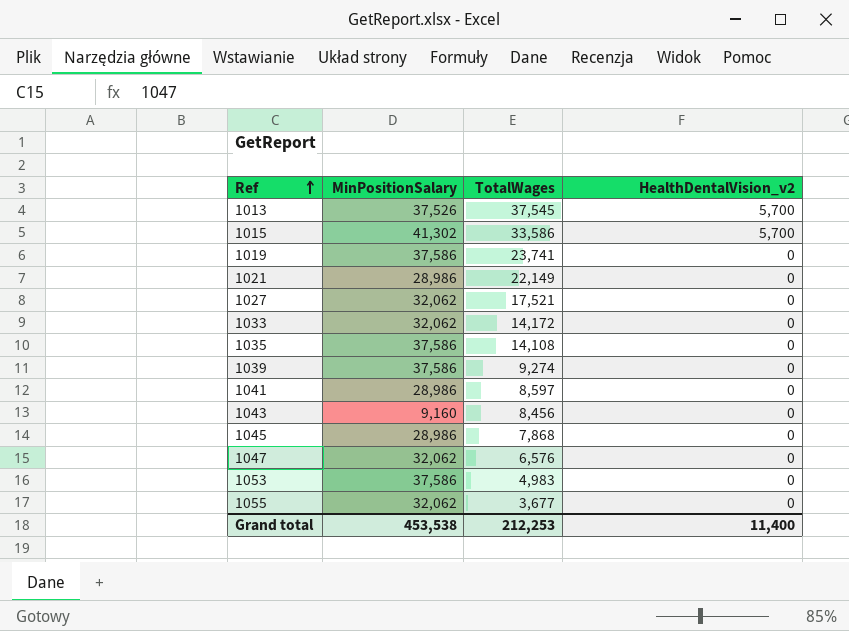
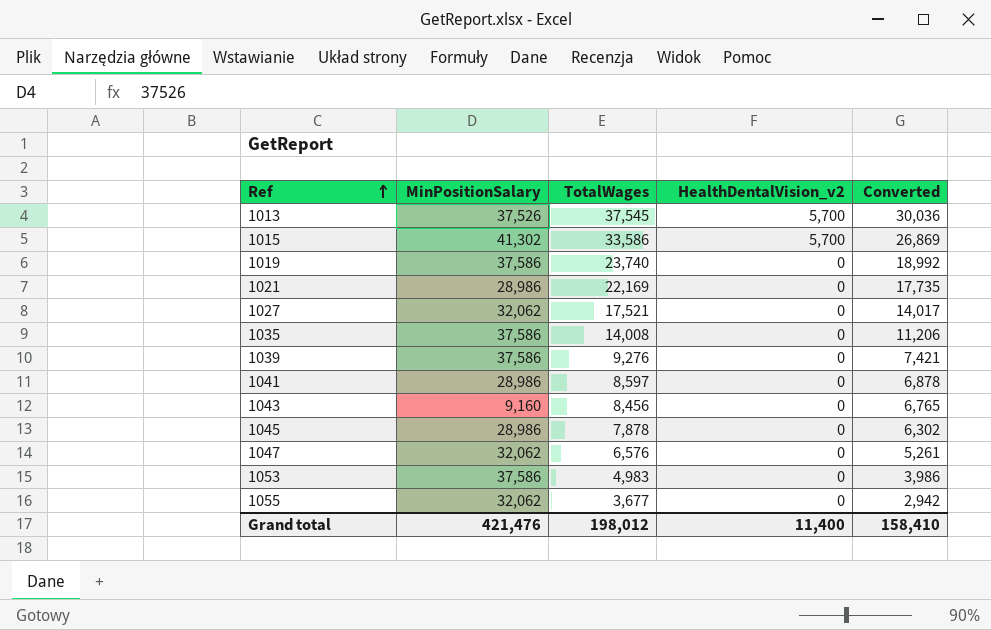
column Converted | formula: none -> [TotalWages] * 0.8
row 1033: 32,062 | 14,172 | 0 -> none
1019 | TotalWages: 23,741 -> 23,740
1021 | TotalWages: 22,149 -> 22,169
1035 | TotalWages: 14,108 -> 14,008
1039 | TotalWages: 9,274 -> 9,276
1045 | TotalWages: 7,868 -> 7,878
Grand total | MinPositionSalary: 453,538 -> 421,476
Grand total | TotalWages: 212,253 -> 198,012

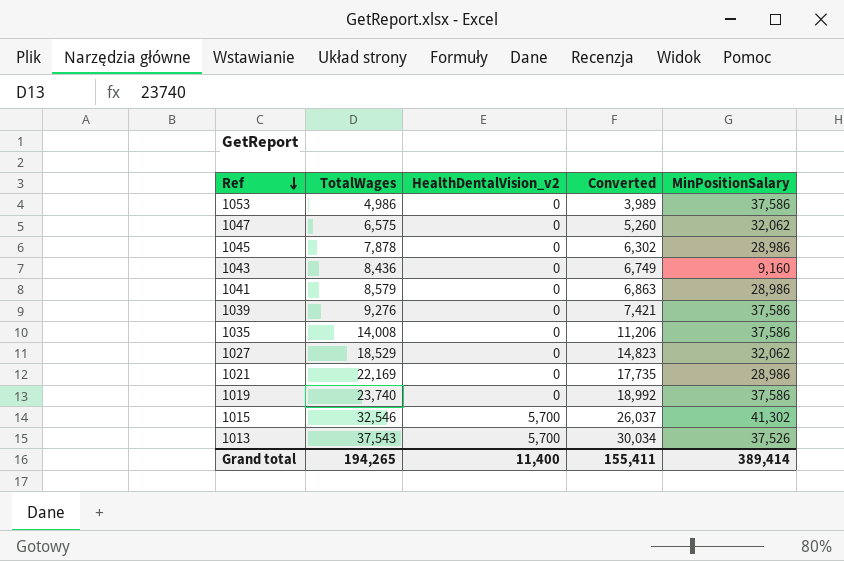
row order: Ref ascending -> Ref descending
column MinPositionSalary | position: 2 -> 5
row 1055: 32,062 | 3,677 | 0 | 2,942 -> none
1053 | TotalWages: 4,983 -> 4,986
1053 | Converted: 3,986 -> 3,989
1047 | TotalWages: 6,576 -> 6,575
1047 | Converted: 5,261 -> 5,260
1043 | TotalWages: 8,456 -> 8,436
1043 | Converted: 6,765 -> 6,749
1041 | TotalWages: 8,597 -> 8,579
1041 | Converted: 6,878 -> 6,863
1027 | TotalWages: 17,521 -> 18,529
1027 | Converted: 14,017 -> 14,823
1015 | TotalWages: 33,586 -> 32,546
1015 | Converted: 26,869 -> 26,037
1013 | TotalWages: 37,545 -> 37,543
1013 | Converted: 30,036 -> 30,034
Grand total | TotalWages: 198,012 -> 194,265
Grand total | Converted: 158,410 -> 155,411
Grand total | MinPositionSalary: 421,476 -> 389,414

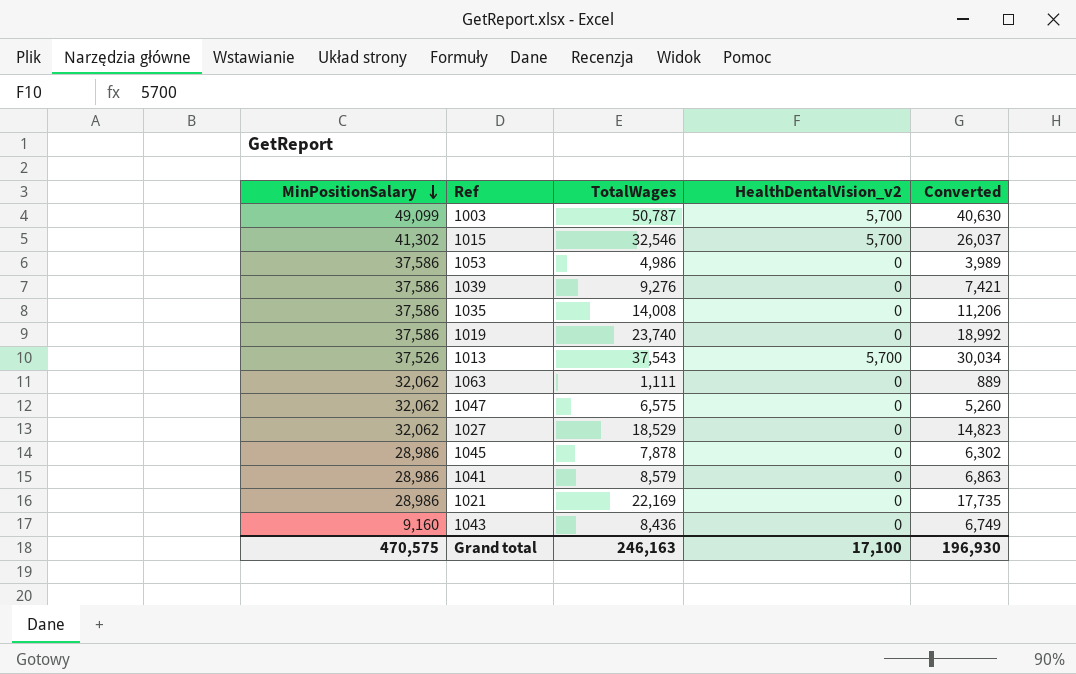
row order: Ref descending -> MinPositionSalary descending
column MinPositionSalary | position: 5 -> 1
row 1003: none -> 49,099 | 50,787 | 5,700 | 40,630
row 1063: none -> 32,062 | 1,111 | 0 | 889
Grand total | MinPositionSalary: 389,414 -> 470,575
Grand total | TotalWages: 194,265 -> 246,163
Grand total | HealthDentalVision_v2: 11,400 -> 17,100
Grand total | Converted: 155,411 -> 196,930

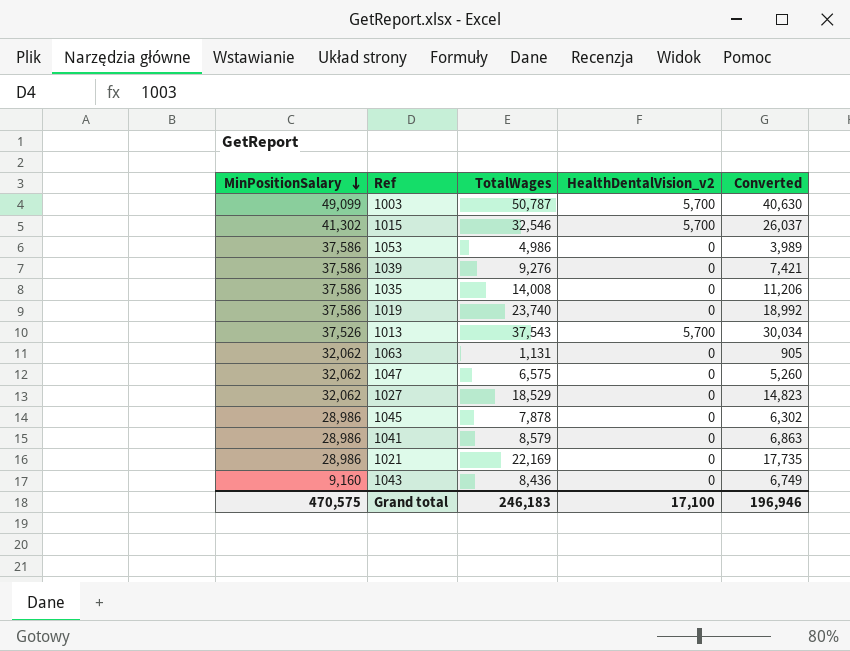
1063 | TotalWages: 1,111 -> 1,131
1063 | Converted: 889 -> 905
Grand total | TotalWages: 246,163 -> 246,183
Grand total | Converted: 196,930 -> 196,946

